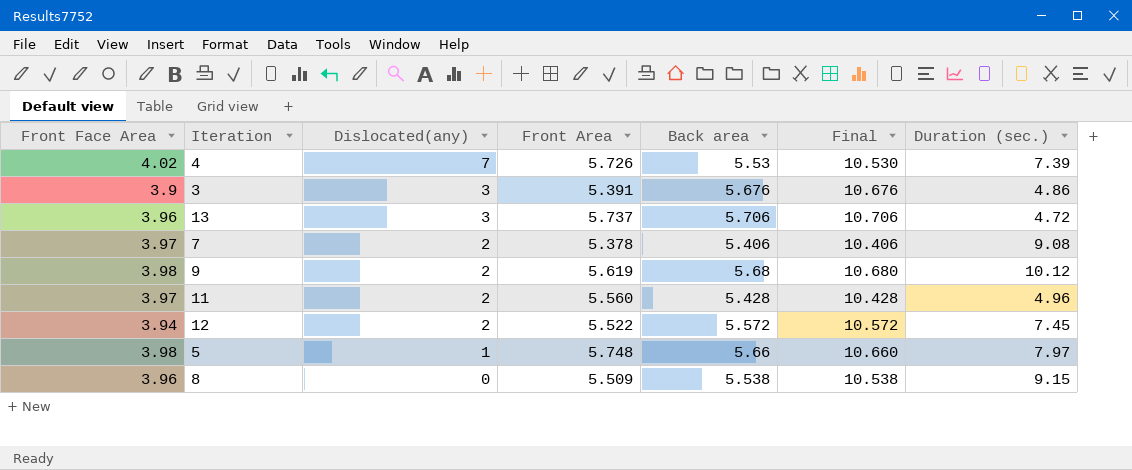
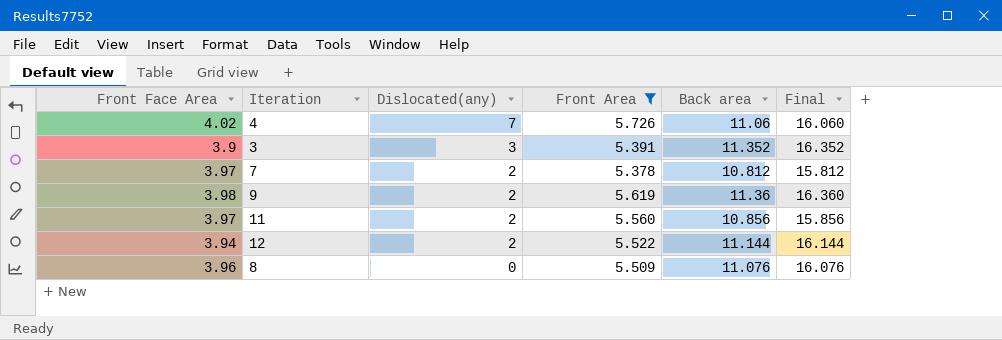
filter: none -> Front Area <= 5.726
column Duration (sec.) | position: 7 -> none
4 | Back area: 5.53 -> 11.06
4 | Final: 10.530 -> 16.060
3 | Back area: 5.676 -> 11.352
3 | Final: 10.676 -> 16.352
7 | Back area: 5.406 -> 10.812
7 | Final: 10.406 -> 15.812
9 | Back area: 5.68 -> 11.36
9 | Final: 10.680 -> 16.360
11 | Back area: 5.428 -> 10.856
11 | Final: 10.428 -> 15.856
12 | Back area: 5.572 -> 11.144
12 | Final: 10.572 -> 16.144
8 | Back area: 5.538 -> 11.076
8 | Final: 10.538 -> 16.076

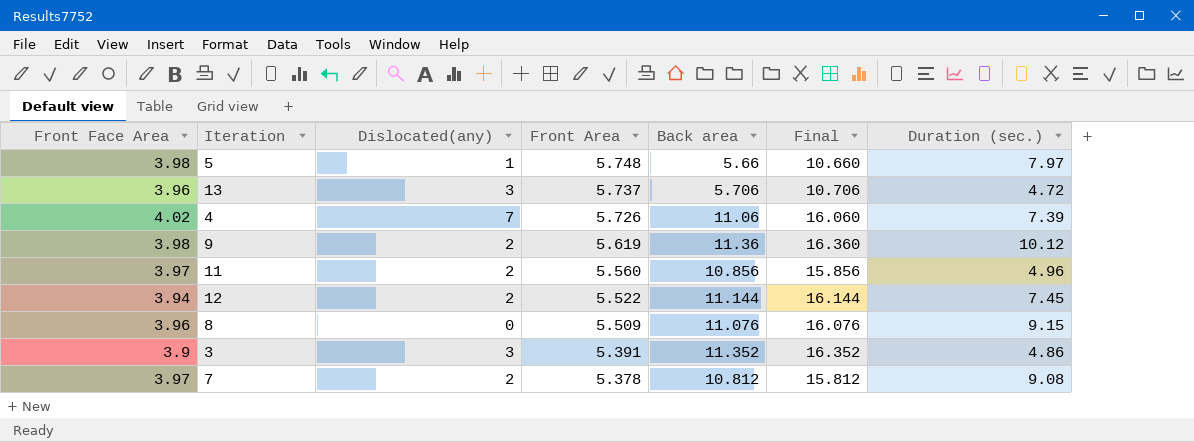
filter: Front Area <= 5.726 -> none
row order: Dislocated(any) descending -> Front Area descending
column Duration (sec.) | position: none -> 7

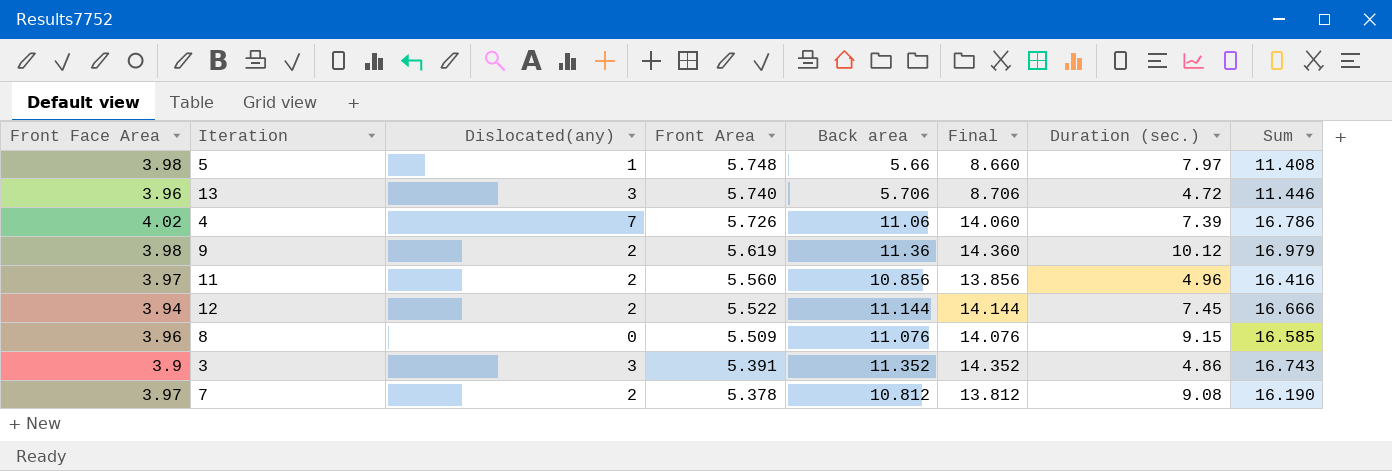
column Final | formula: [Back area] + 5 -> [Back area] + 3
column Sum | formula: none -> [Front Area] + [Back area]
13 | Front Area: 5.737 -> 5.740

